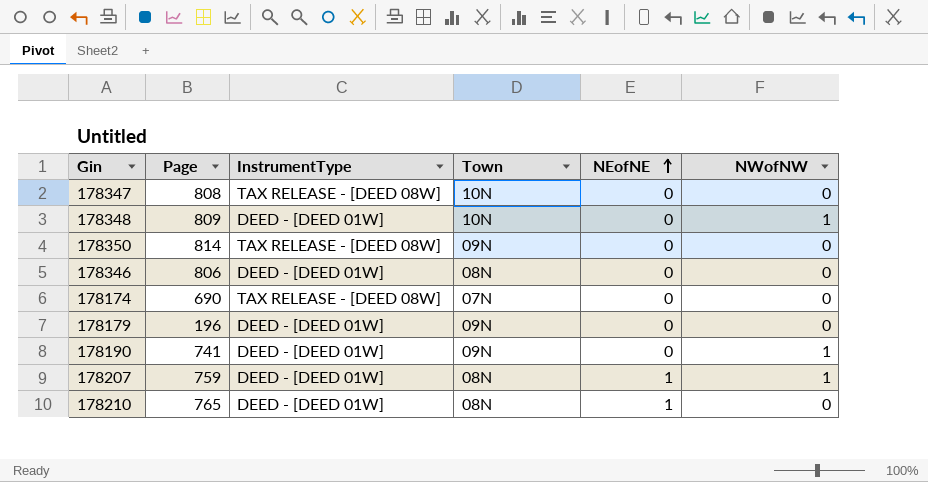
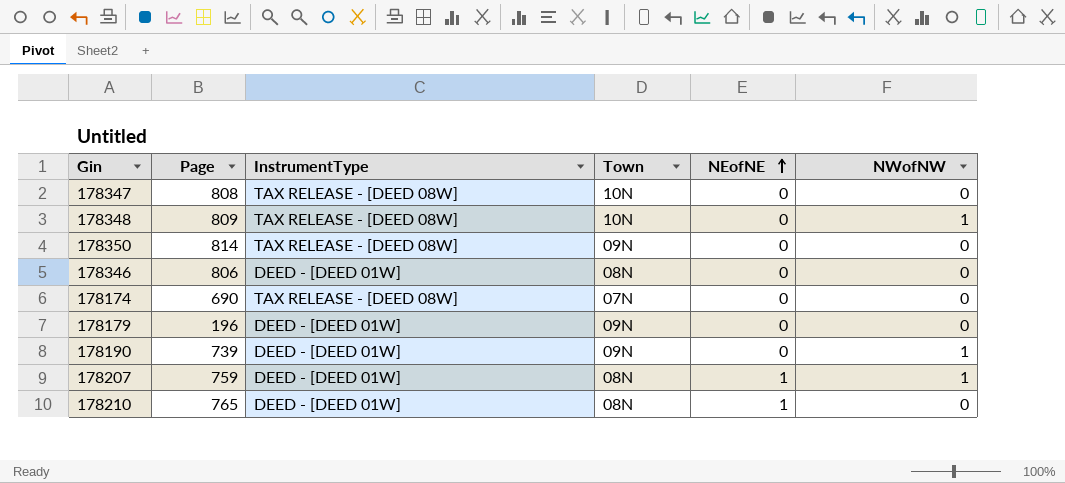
178348 | InstrumentType: DEED - [DEED 01W] -> TAX RELEASE - [DEED 08W]
178190 | Page: 741 -> 739

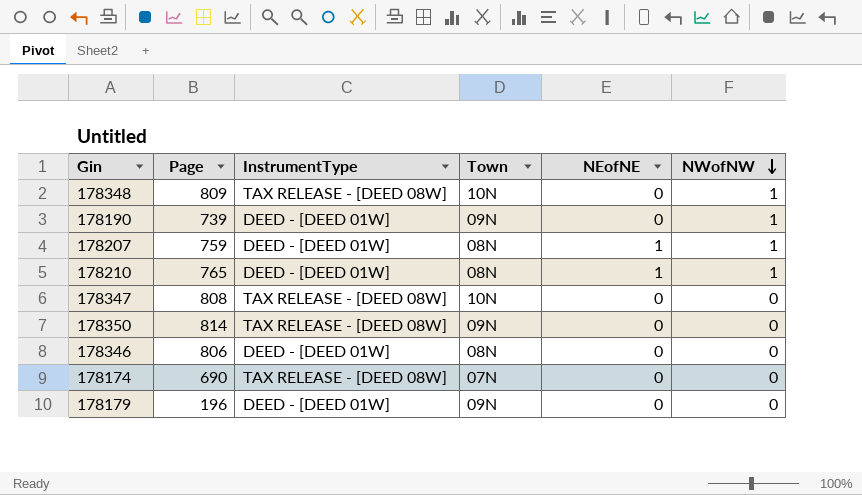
row order: NEofNE ascending -> NWofNW descending
178210 | NWofNW: 0 -> 1

